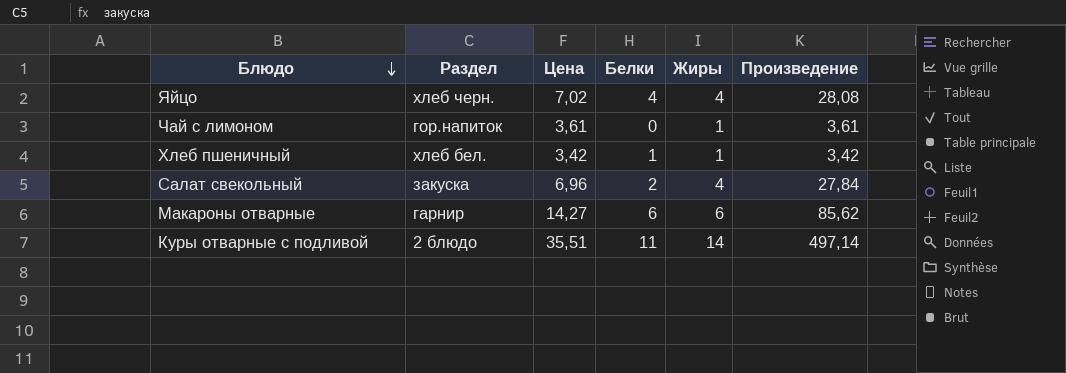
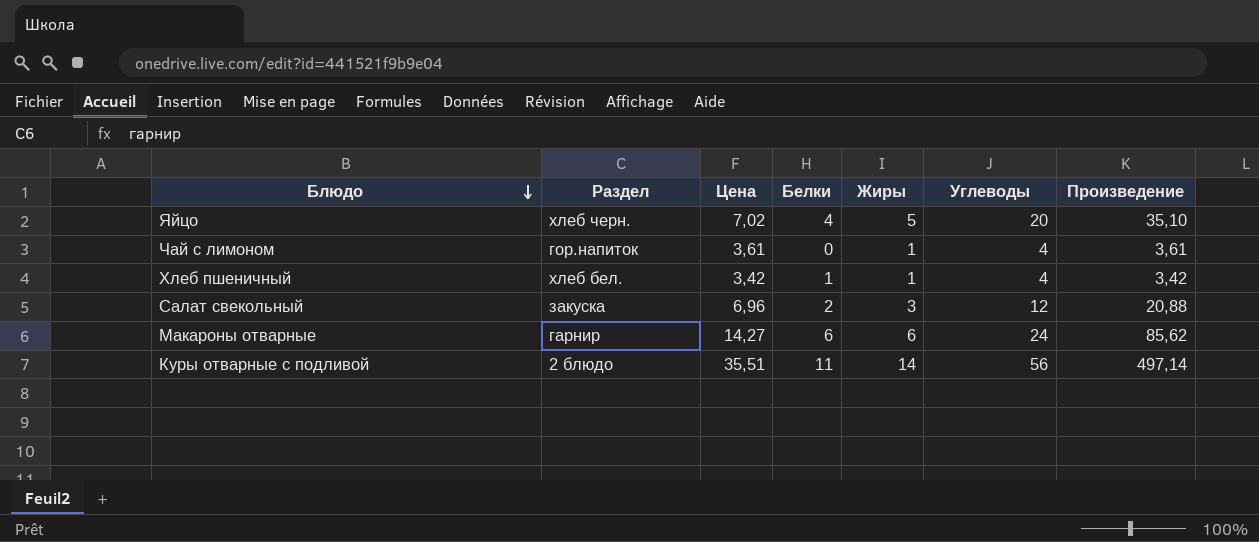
column Углеводы | position: none -> 6
Яйцо | Жиры: 4 -> 5
Яйцо | Произведение: 28,08 -> 35,10
Салат свекольный | Жиры: 4 -> 3
Салат свекольный | Произведение: 27,84 -> 20,88

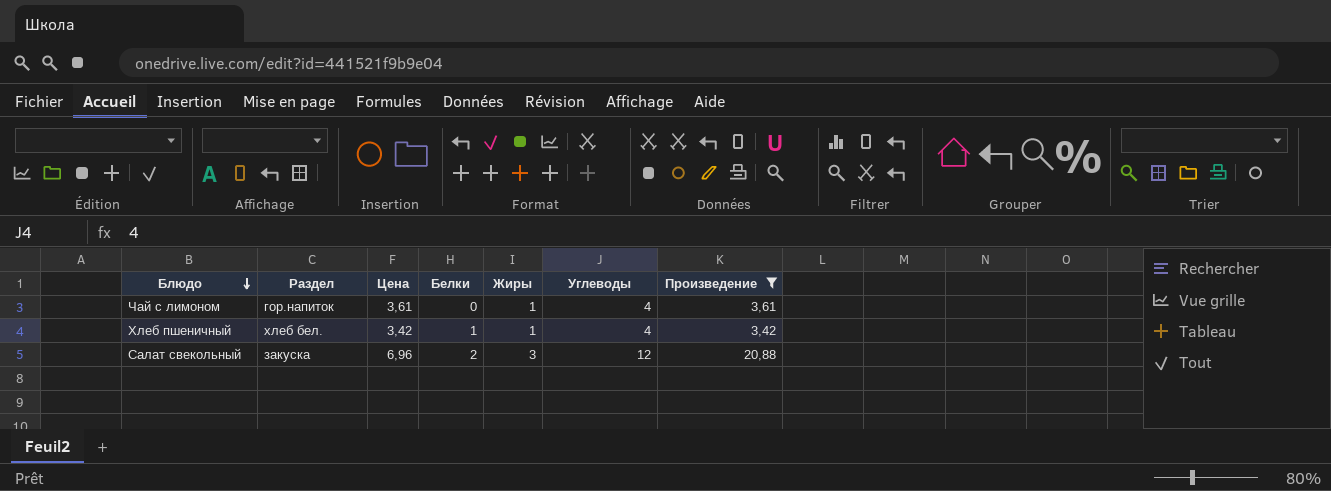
filter: none -> Произведение <= 20,88

